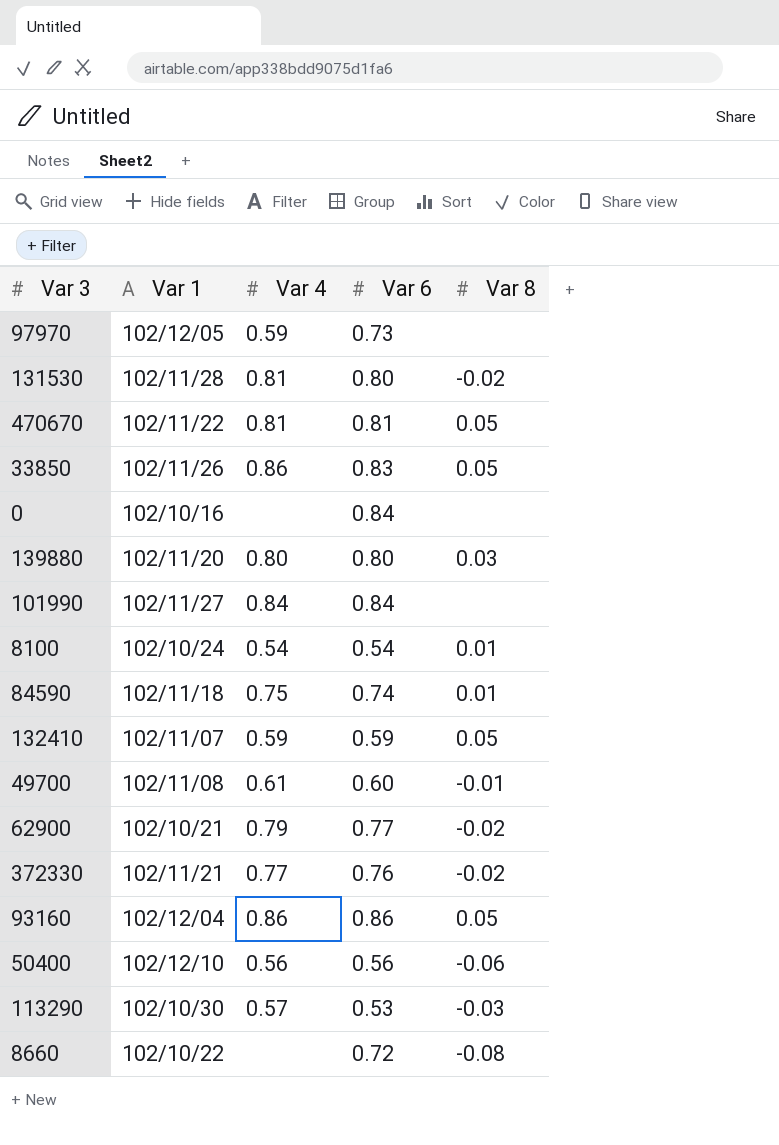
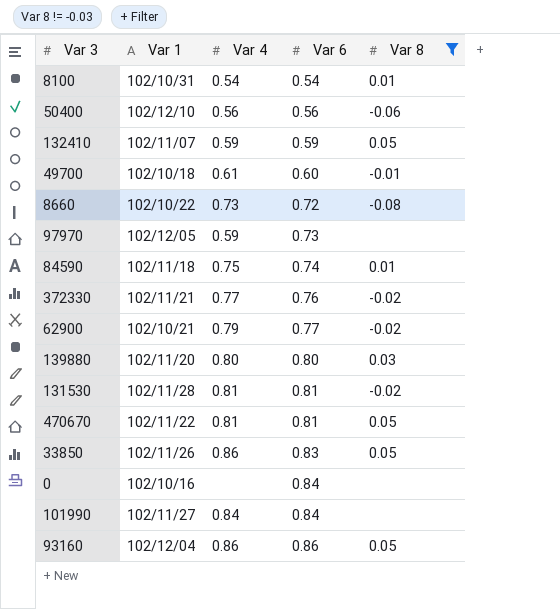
filter: none -> Var 8 != -0.03
row order: none -> Var 6 ascending
8100 | Var 1: 102/10/24 -> 102/10/31
49700 | Var 1: 102/11/08 -> 102/10/18
8660 | Var 4: none -> 0.73
131530 | Var 6: 0.80 -> 0.81

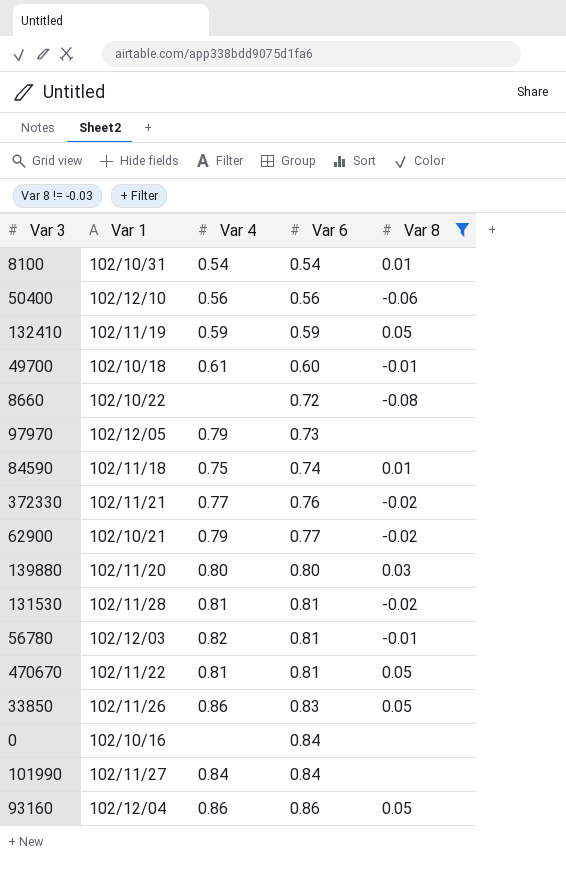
132410 | Var 1: 102/11/07 -> 102/11/19
8660 | Var 4: 0.73 -> none
97970 | Var 4: 0.59 -> 0.79
row 56780: none -> 102/12/03 | 0.82 | 0.81 | -0.01

